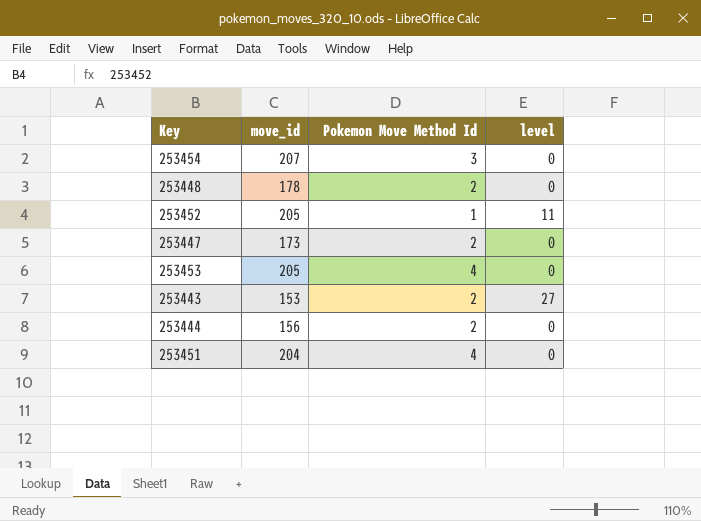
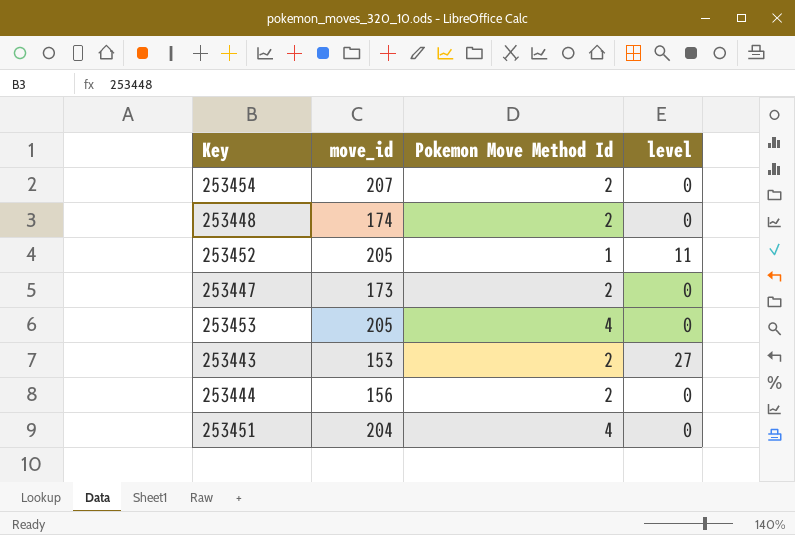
253454 | Pokemon Move Method Id: 3 -> 2
253448 | move_id: 178 -> 174

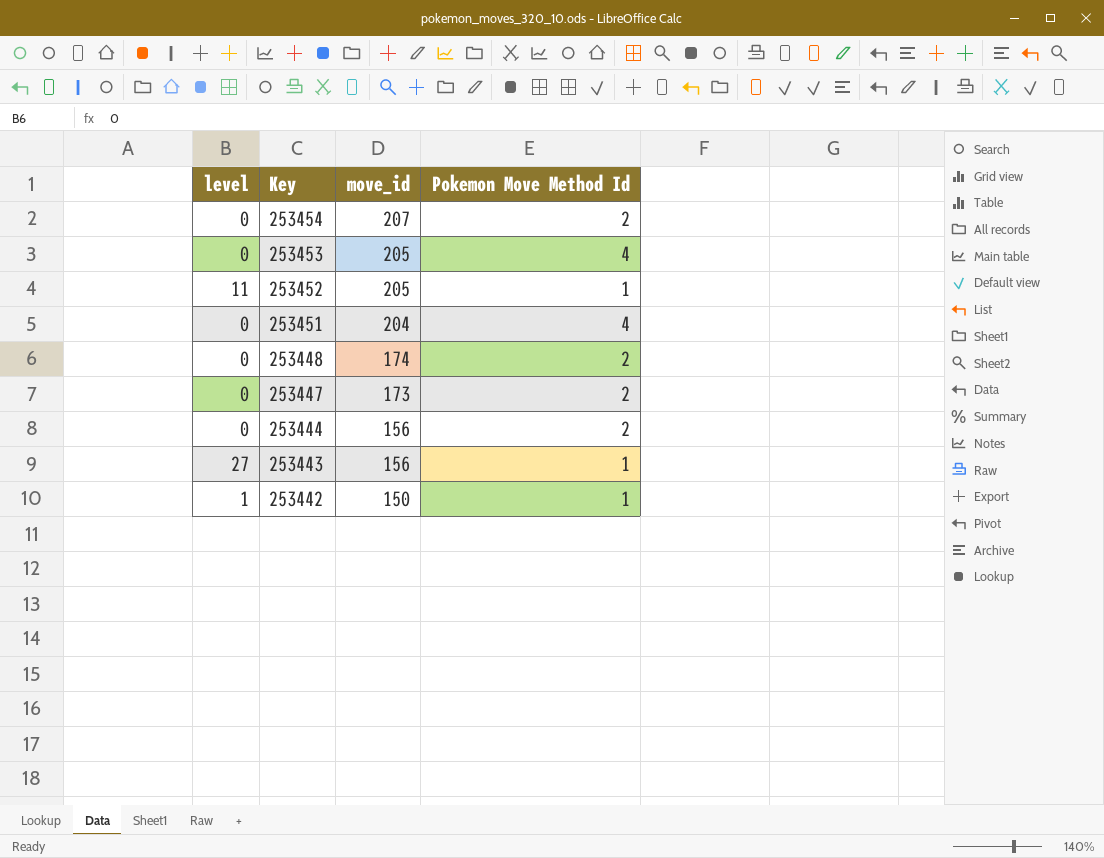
row order: none -> Key descending
column level | position: 4 -> 1
253443 | move_id: 153 -> 156
253443 | Pokemon Move Method Id: 2 -> 1
row 253442: none -> 1 | 150 | 1

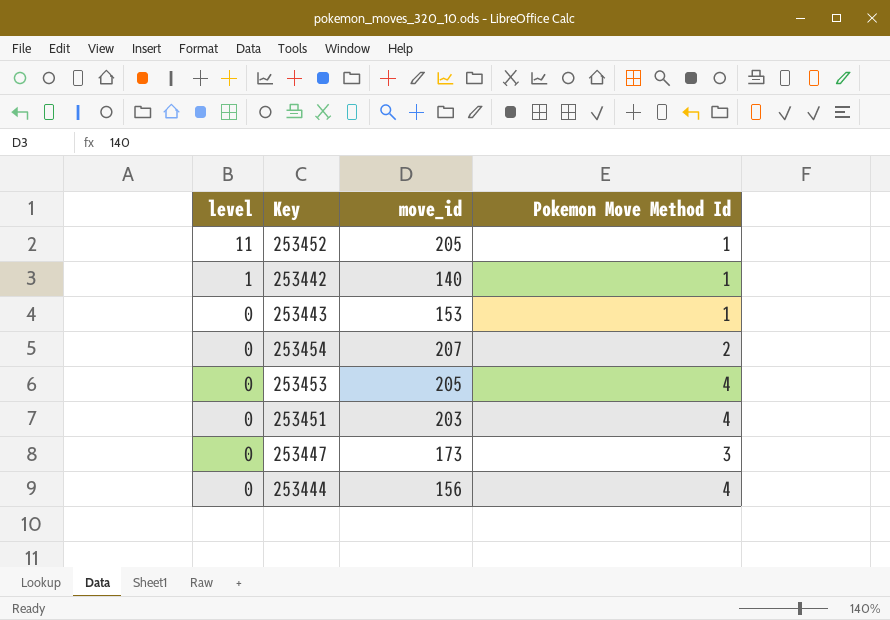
row order: Key descending -> level descending
row 253448: 0 | 174 | 2 -> none
253442 | move_id: 150 -> 140
253443 | level: 27 -> 0
253443 | move_id: 156 -> 153
253451 | move_id: 204 -> 203
253447 | Pokemon Move Method Id: 2 -> 3
253444 | Pokemon Move Method Id: 2 -> 4

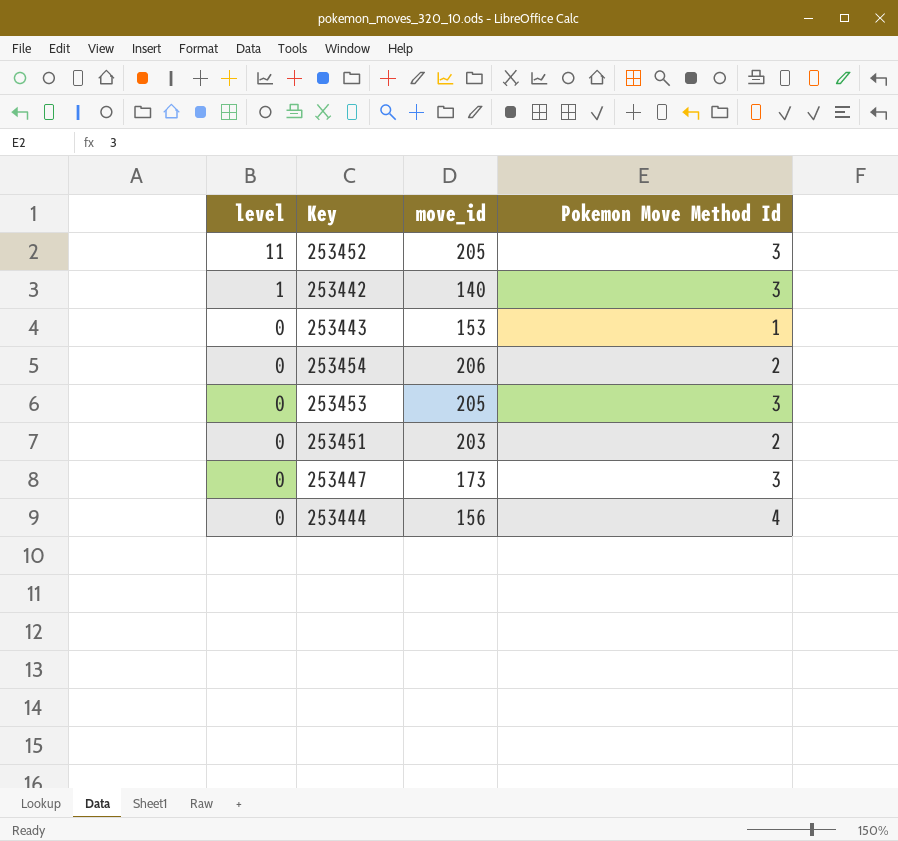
253452 | Pokemon Move Method Id: 1 -> 3
253442 | Pokemon Move Method Id: 1 -> 3
253454 | move_id: 207 -> 206
253453 | Pokemon Move Method Id: 4 -> 3
253451 | Pokemon Move Method Id: 4 -> 2

